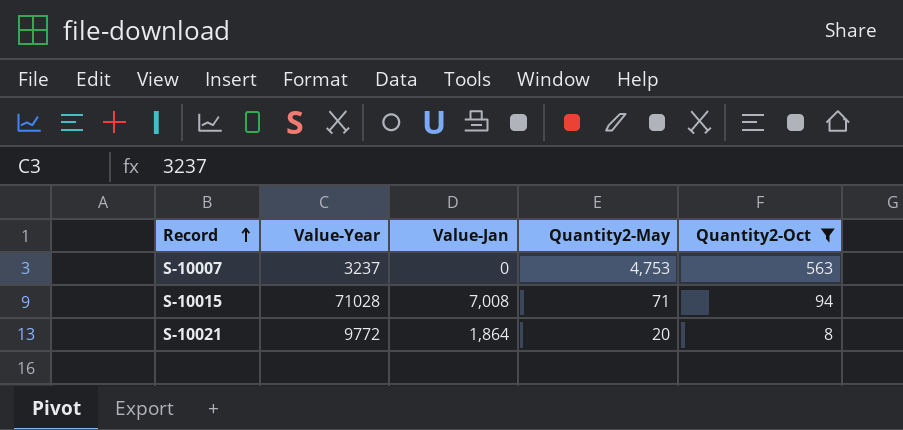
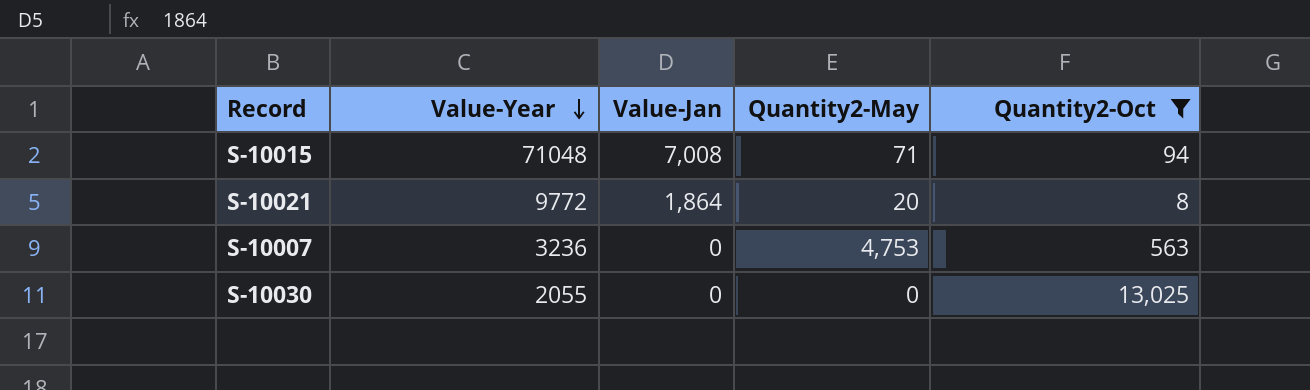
row order: Record ascending -> Value-Year descending
S-10015 | Value-Year: 71028 -> 71048
S-10007 | Value-Year: 3237 -> 3236
row S-10030: none -> 2055 | 0 | 0 | 13,025

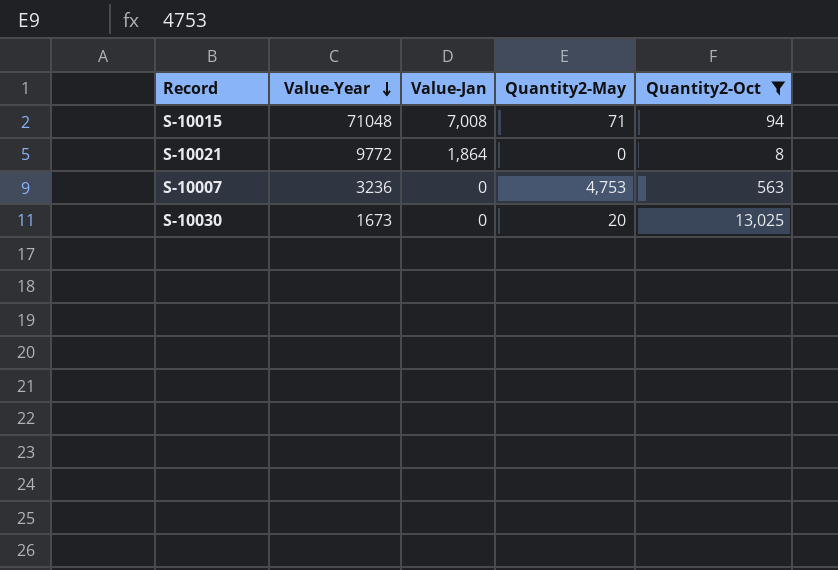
S-10021 | Quantity2-May: 20 -> 0
S-10030 | Value-Year: 2055 -> 1673
S-10030 | Quantity2-May: 0 -> 20

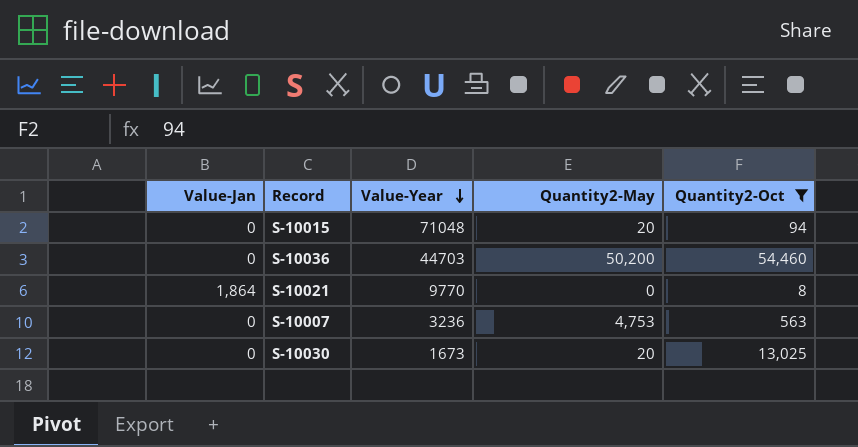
column Value-Jan | position: 3 -> 1
S-10015 | Value-Jan: 7,008 -> 0
S-10015 | Quantity2-May: 71 -> 20
row S-10036: none -> 0 | 44703 | 50,200 | 54,460
S-10021 | Value-Year: 9772 -> 9770

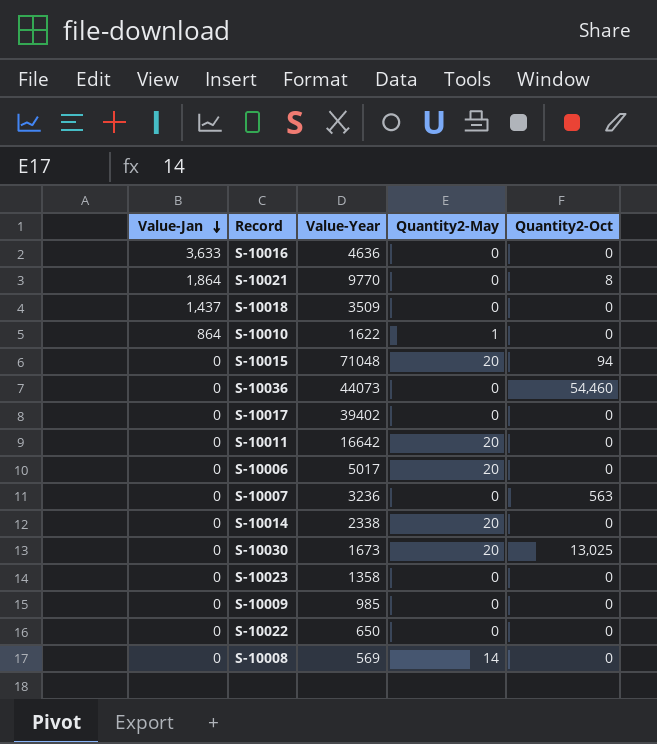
filter: Quantity2-Oct != 0 -> none
row order: Value-Year descending -> Value-Jan descending
S-10036 | Value-Year: 44703 -> 44073
S-10036 | Quantity2-May: 50,200 -> 0
S-10007 | Quantity2-May: 4,753 -> 0

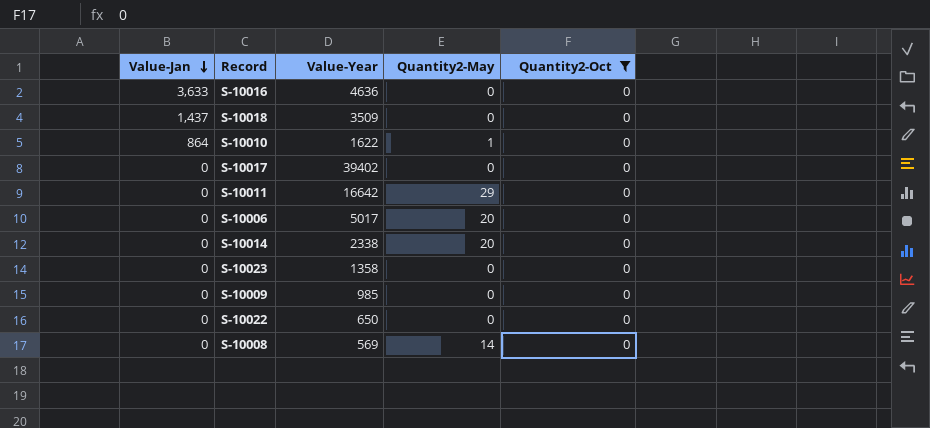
filter: none -> Quantity2-Oct = 0
S-10011 | Quantity2-May: 20 -> 29

